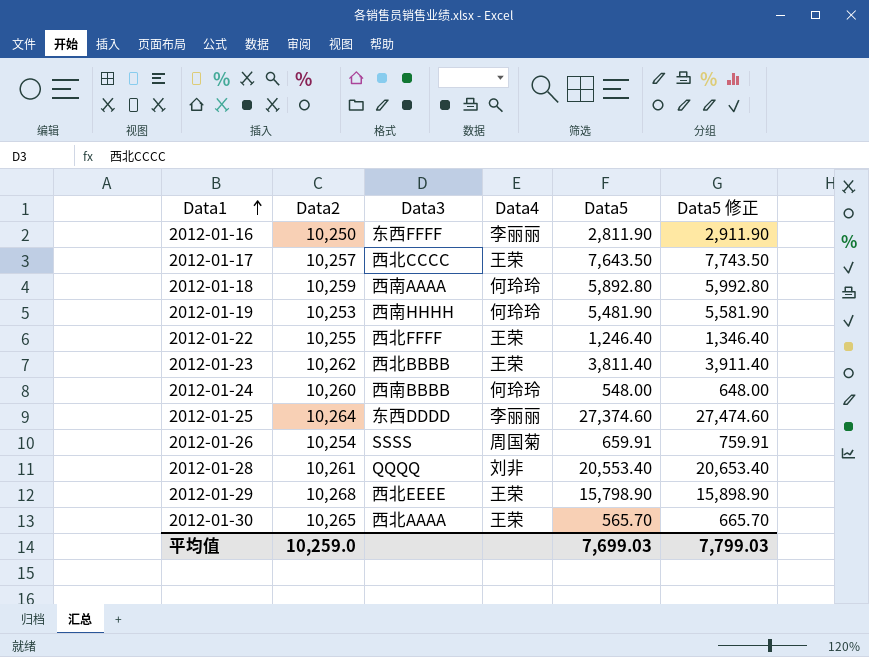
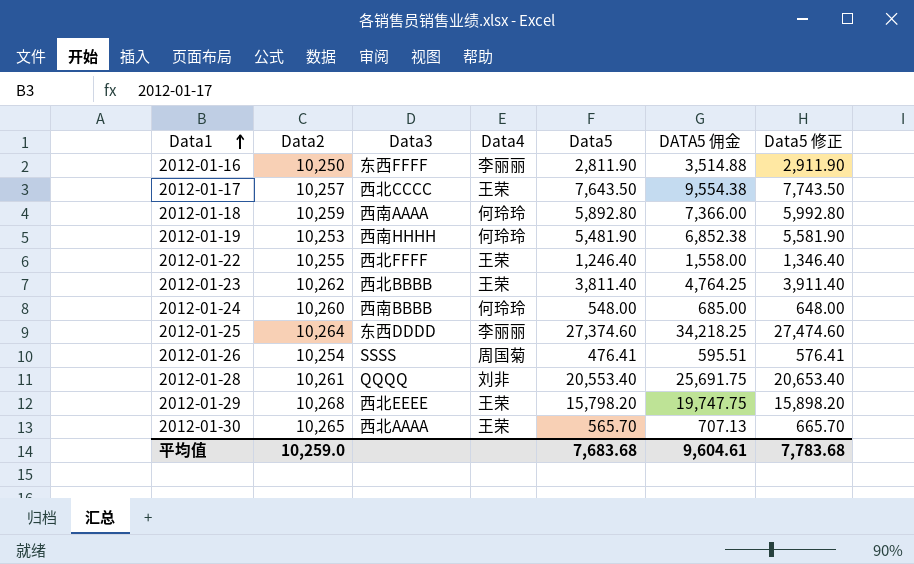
column DATA5 佣金 | formula: none -> [Data5] * 1.25
2012-01-26 | Data5: 659.91 -> 476.41
2012-01-26 | Data5 修正: 759.91 -> 576.41
2012-01-29 | Data5: 15,798.90 -> 15,798.20
2012-01-29 | Data5 修正: 15,898.90 -> 15,898.20
平均值 | Data5: 7,699.03 -> 7,683.68
平均值 | Data5 修正: 7,799.03 -> 7,783.68

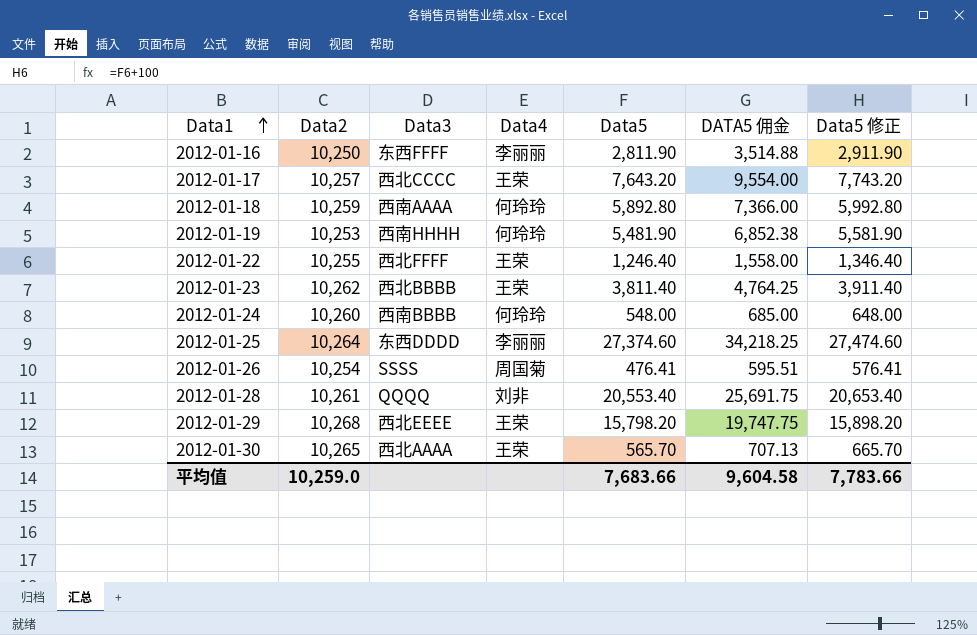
2012-01-17 | Data5: 7,643.50 -> 7,643.20
2012-01-17 | DATA5 佣金: 9,554.38 -> 9,554.00
2012-01-17 | Data5 修正: 7,743.50 -> 7,743.20
平均值 | Data5: 7,683.68 -> 7,683.66
平均值 | DATA5 佣金: 9,604.61 -> 9,604.58
平均值 | Data5 修正: 7,783.68 -> 7,783.66

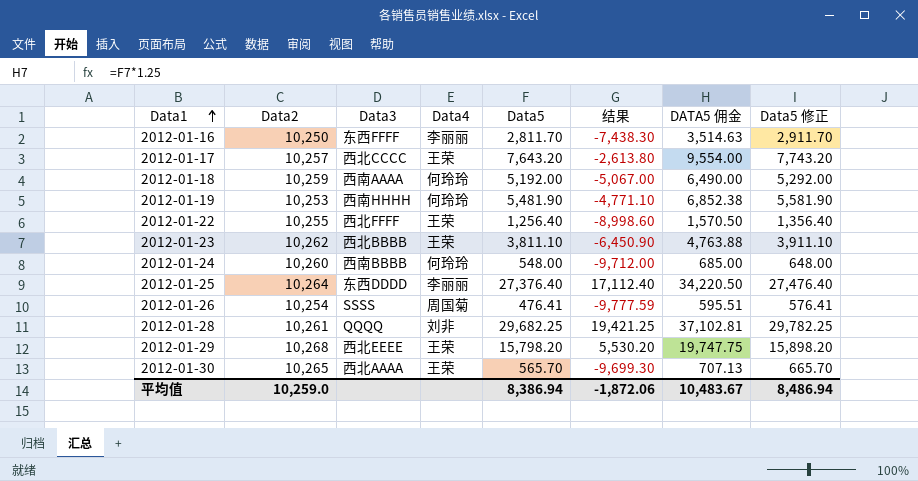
column 结果 | formula: none -> [Data5] - [Data2]
2012-01-16 | Data5: 2,811.90 -> 2,811.70
2012-01-16 | DATA5 佣金: 3,514.88 -> 3,514.63
2012-01-16 | Data5 修正: 2,911.90 -> 2,911.70
2012-01-18 | Data5: 5,892.80 -> 5,192.00
2012-01-18 | DATA5 佣金: 7,366.00 -> 6,490.00
2012-01-18 | Data5 修正: 5,992.80 -> 5,292.00
2012-01-22 | Data5: 1,246.40 -> 1,256.40
2012-01-22 | DATA5 佣金: 1,558.00 -> 1,570.50
2012-01-22 | Data5 修正: 1,346.40 -> 1,356.40
2012-01-23 | Data5: 3,811.40 -> 3,811.10
2012-01-23 | DATA5 佣金: 4,764.25 -> 4,763.88
2012-01-23 | Data5 修正: 3,911.40 -> 3,911.10
2012-01-25 | Data5: 27,374.60 -> 27,376.40
2012-01-25 | DATA5 佣金: 34,218.25 -> 34,220.50
2012-01-25 | Data5 修正: 27,474.60 -> 27,476.40
2012-01-28 | Data5: 20,553.40 -> 29,682.25
2012-01-28 | DATA5 佣金: 25,691.75 -> 37,102.81
2012-01-28 | Data5 修正: 20,653.40 -> 29,782.25
平均值 | Data5: 7,683.66 -> 8,386.94
平均值 | DATA5 佣金: 9,604.58 -> 10,483.67
平均值 | Data5 修正: 7,783.66 -> 8,486.94

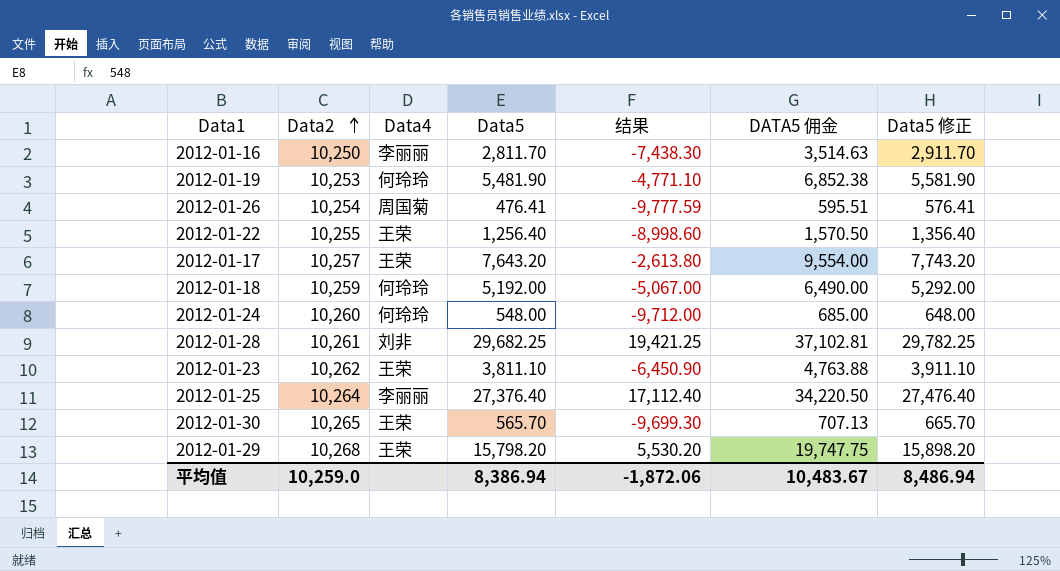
row order: Data1 ascending -> Data2 ascending
column Data3 | position: 3 -> none

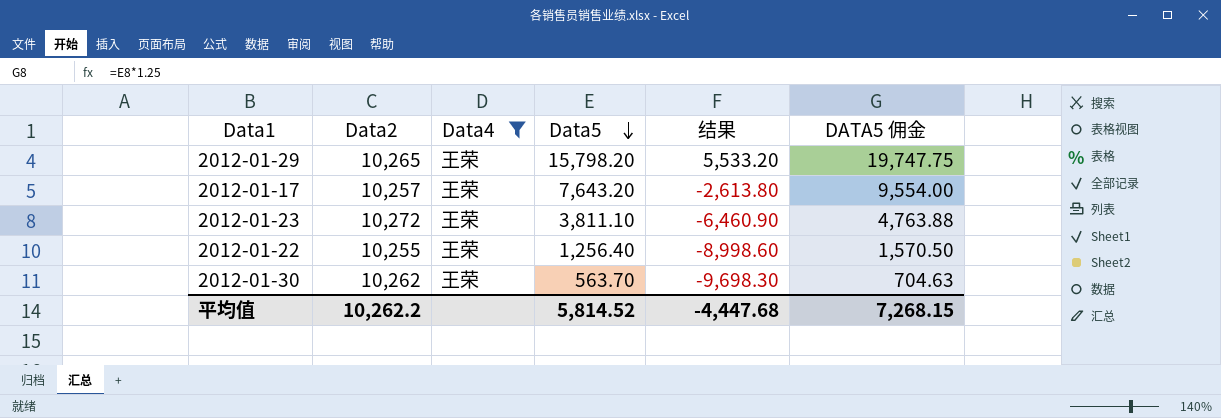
filter: none -> Data4 = 王荣
row order: Data2 ascending -> Data5 descending
column Data5 修正 | formula: [Data5] + 100 -> none
2012-01-29 | Data2: 10,268 -> 10,265
2012-01-29 | 结果: 5,530.20 -> 5,533.20
2012-01-23 | Data2: 10,262 -> 10,272
2012-01-23 | 结果: -6,450.90 -> -6,460.90
2012-01-30 | Data2: 10,265 -> 10,262
2012-01-30 | Data5: 565.70 -> 563.70
2012-01-30 | 结果: -9,699.30 -> -9,698.30
2012-01-30 | DATA5 佣金: 707.13 -> 704.63
平均值 | Data2: 10,259.0 -> 10,262.2
平均值 | Data5: 8,386.94 -> 5,814.52
平均值 | 结果: -1,872.06 -> -4,447.68
平均值 | DATA5 佣金: 10,483.67 -> 7,268.15

